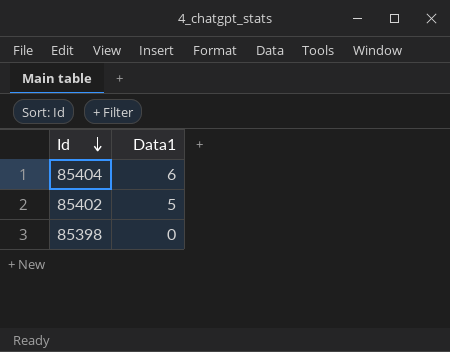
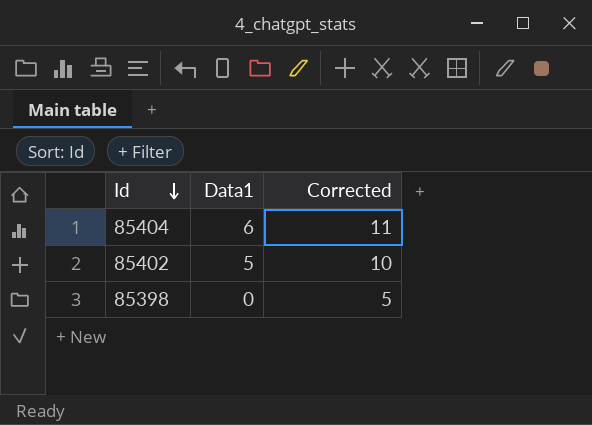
column Corrected | formula: none -> [Data1] + 5

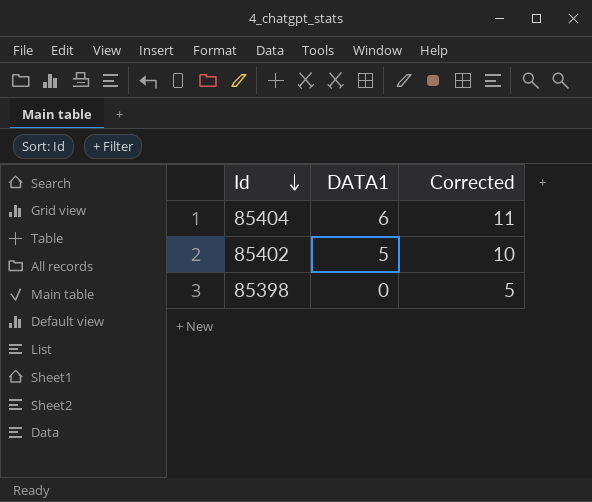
column name: Data1 -> DATA1

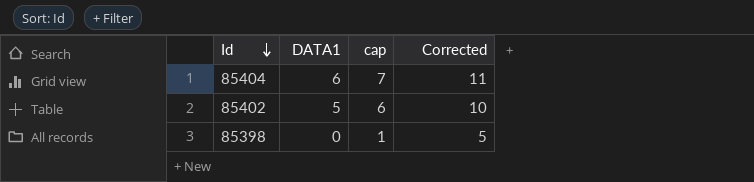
column cap | formula: none -> [DATA1] + 1

